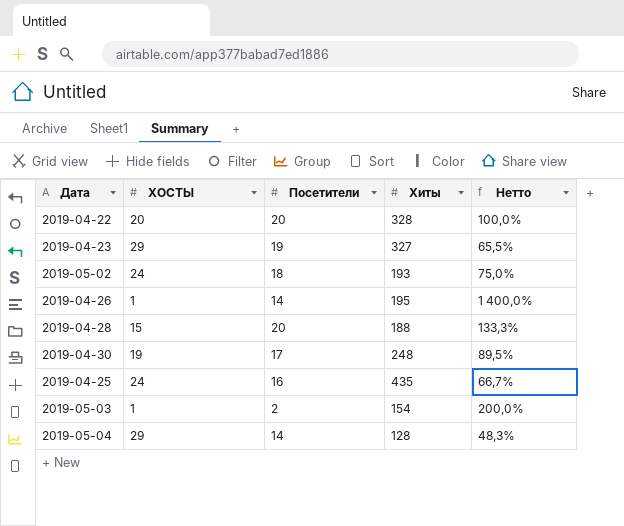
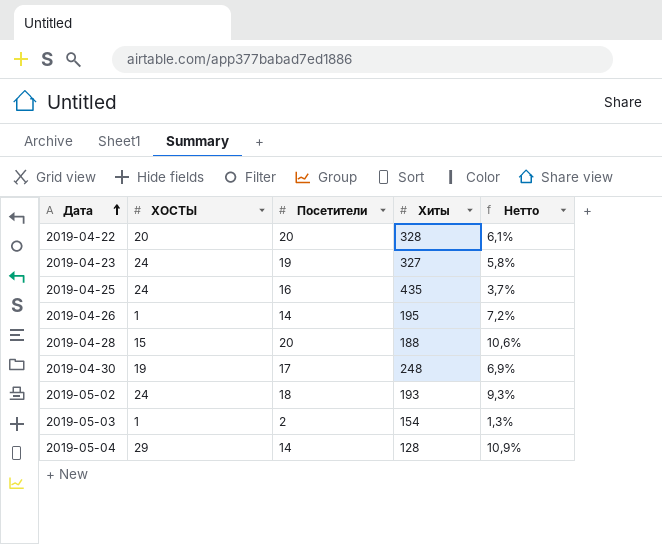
row order: none -> Дата ascending
column Нетто | formula: [Посетители] / [ХОСТЫ] -> [Посетители] / [Хиты]
2019-04-23 | ХОСТЫ: 29 -> 24

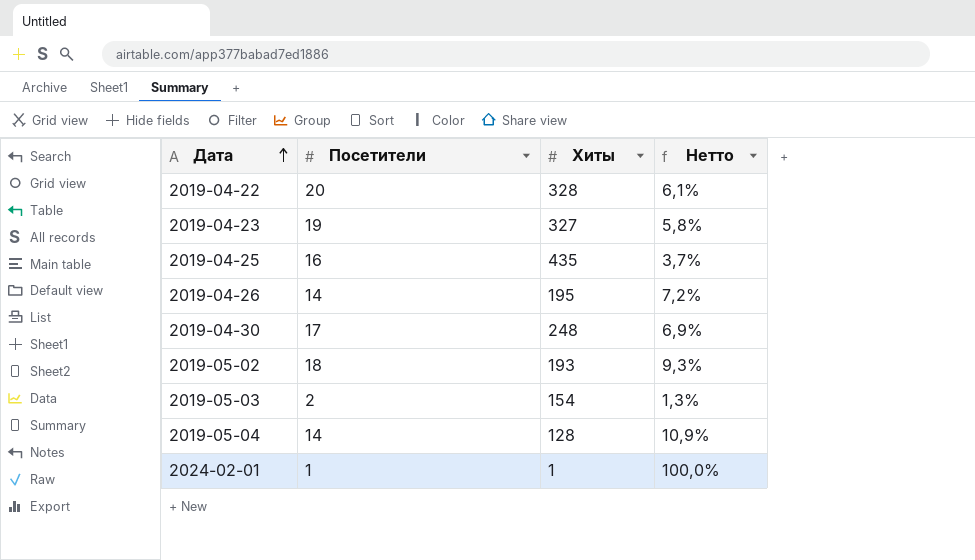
column ХОСТЫ | position: 2 -> none
row 2019-04-28: 15 | 20 | 188 | 10,6% -> none
row 2024-02-01: none -> 1 | 1 | 100,0%

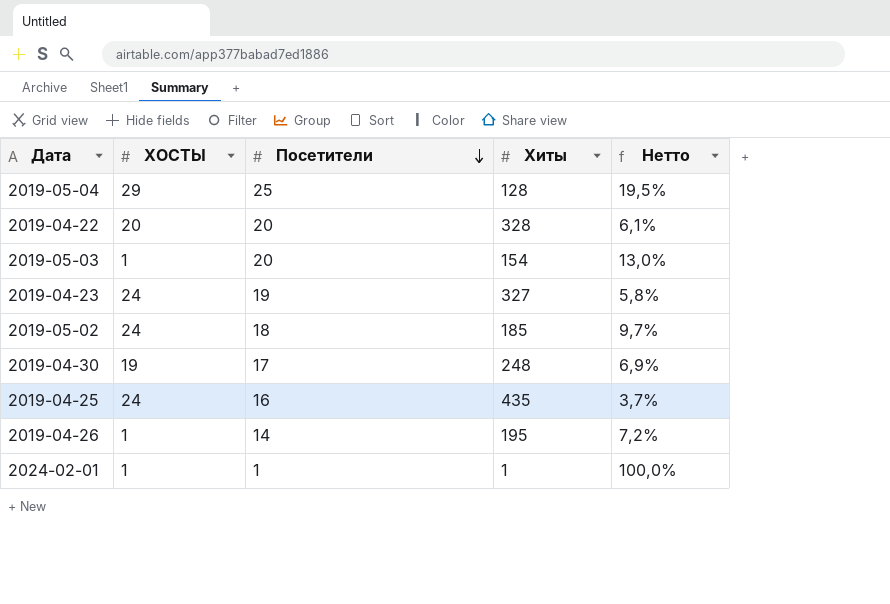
row order: Дата ascending -> Посетители descending
column ХОСТЫ | position: none -> 2
2019-05-04 | Посетители: 14 -> 25
2019-05-04 | Нетто: 10,9% -> 19,5%
2019-05-03 | Посетители: 2 -> 20
2019-05-03 | Нетто: 1,3% -> 13,0%
2019-05-02 | Хиты: 193 -> 185
2019-05-02 | Нетто: 9,3% -> 9,7%

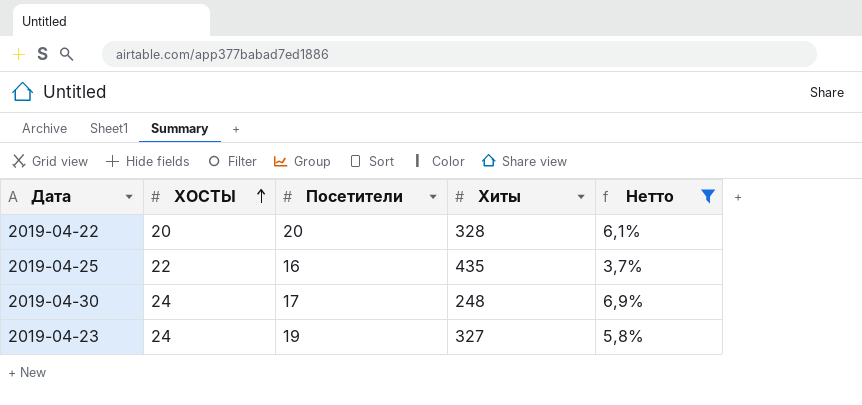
filter: none -> Нетто <= 6,9%
row order: Посетители descending -> ХОСТЫ ascending
2019-04-25 | ХОСТЫ: 24 -> 22
2019-04-30 | ХОСТЫ: 19 -> 24

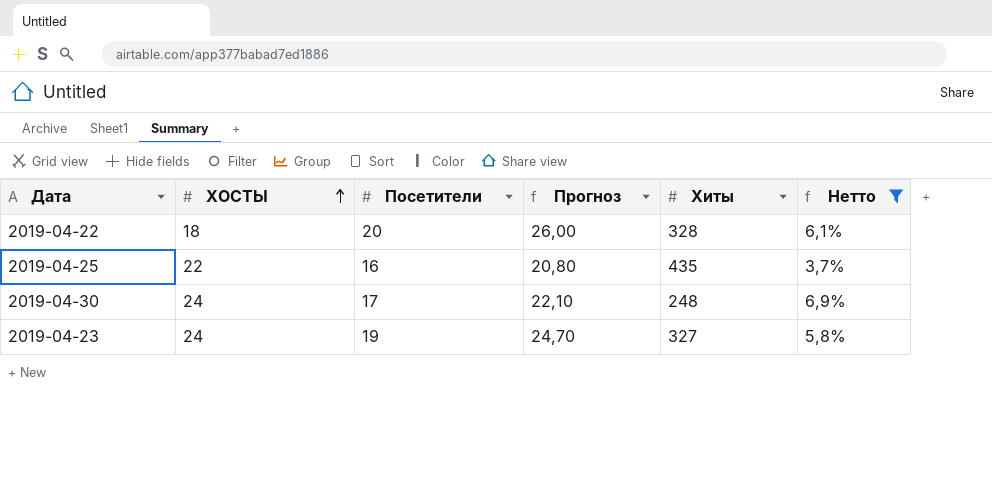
column Прогноз | formula: none -> [Посетители] * 1,3
2019-04-22 | ХОСТЫ: 20 -> 18

